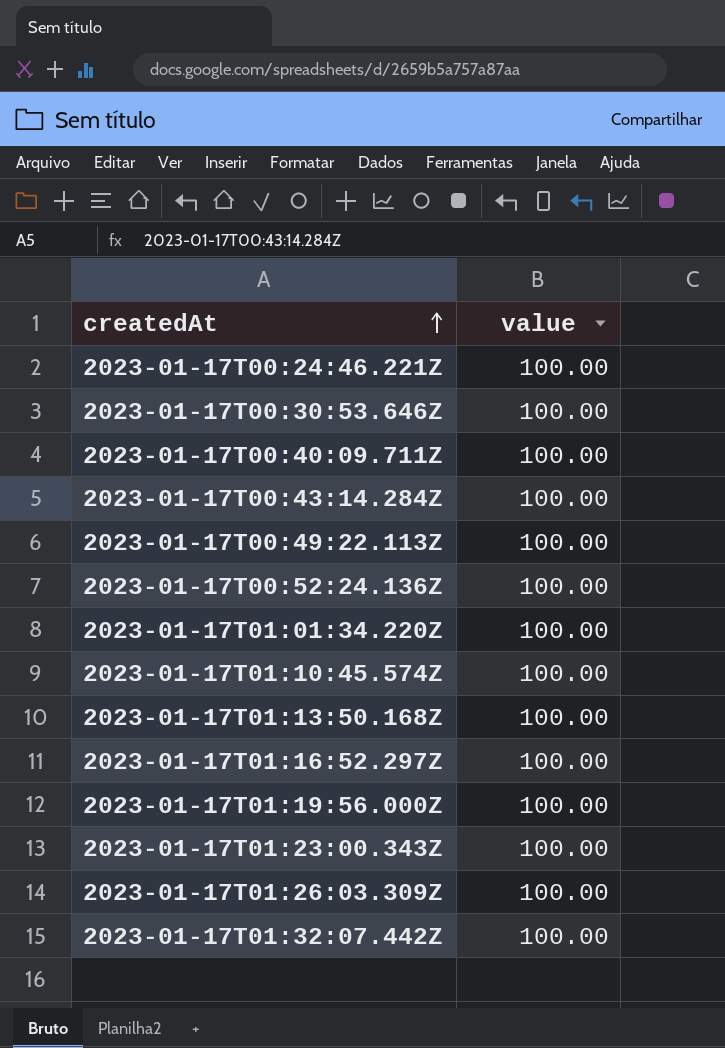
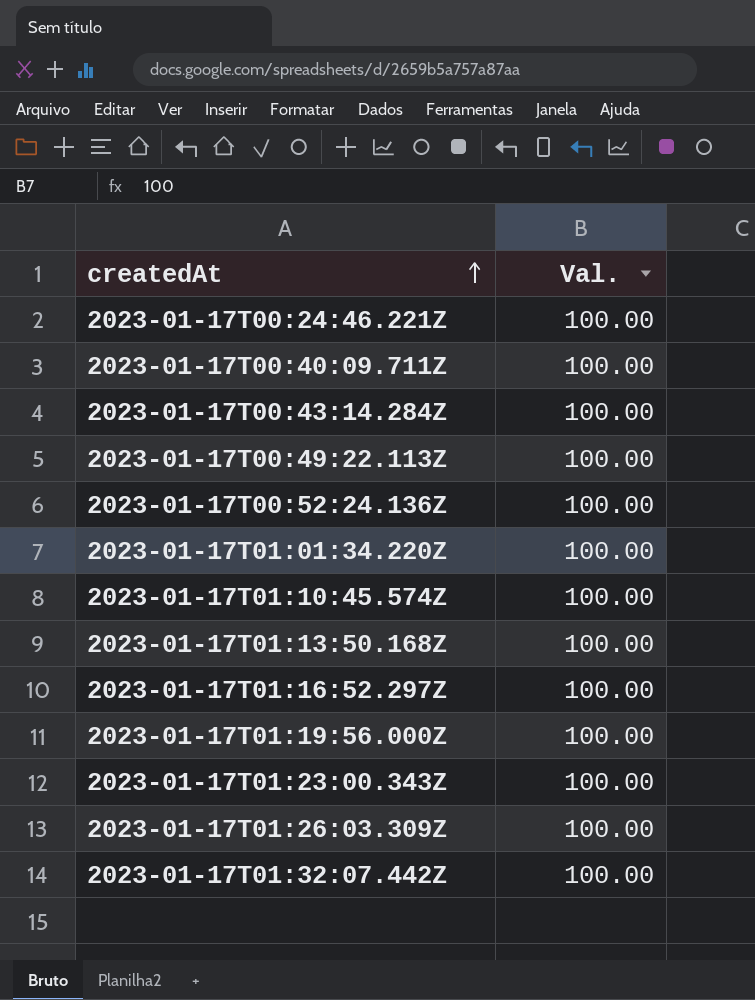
column name: value -> Val.
row 2023-01-17T00:30:53.646Z: 100.00 -> none

